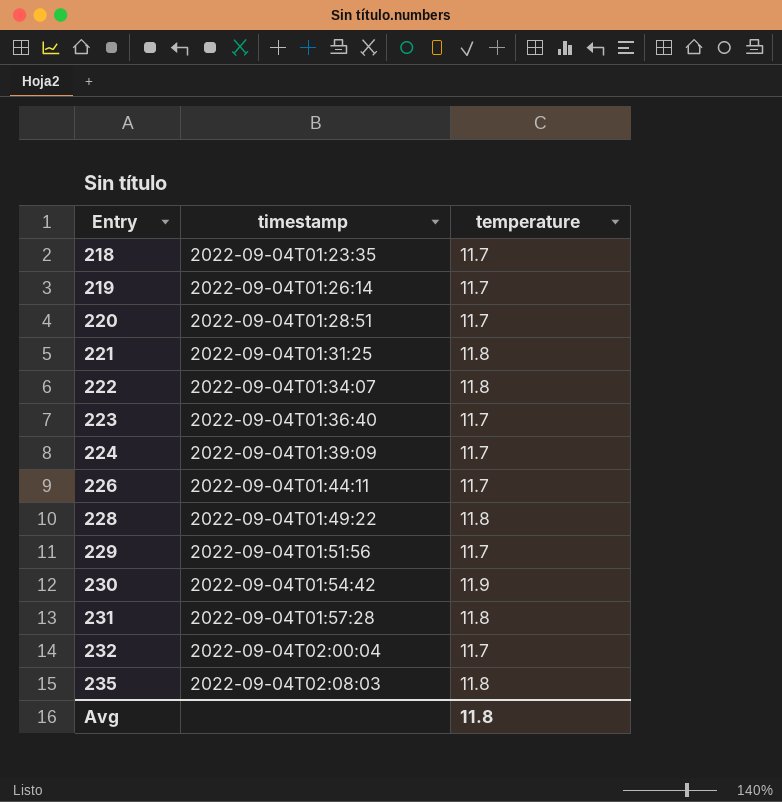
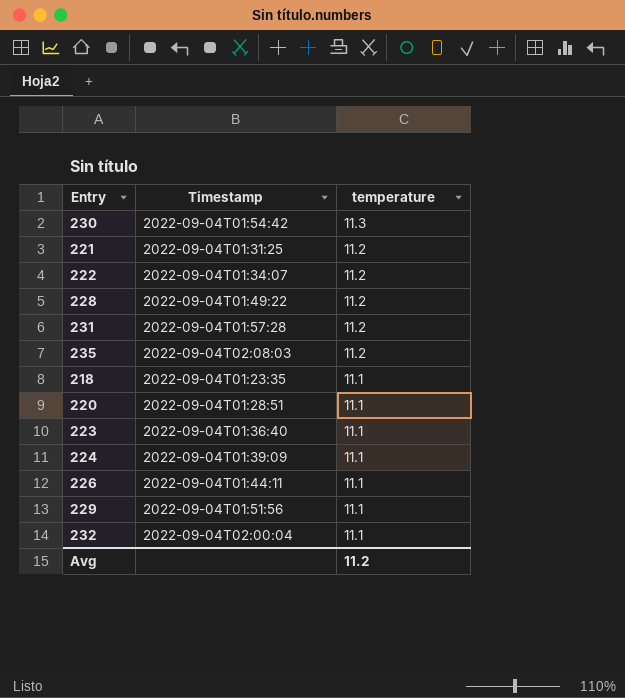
row order: Entry ascending -> temperature descending
column name: timestamp -> Timestamp
row 219: 2022-09-04T01:26:14 | 11.7 -> none
230 | temperature: 11.9 -> 11.3
221 | temperature: 11.8 -> 11.2
222 | temperature: 11.8 -> 11.2
228 | temperature: 11.8 -> 11.2
231 | temperature: 11.8 -> 11.2
235 | temperature: 11.8 -> 11.2
218 | temperature: 11.7 -> 11.1
220 | temperature: 11.7 -> 11.1
223 | temperature: 11.7 -> 11.1
224 | temperature: 11.7 -> 11.1
226 | temperature: 11.7 -> 11.1
229 | temperature: 11.7 -> 11.1
232 | temperature: 11.7 -> 11.1
Avg | temperature: 11.8 -> 11.2

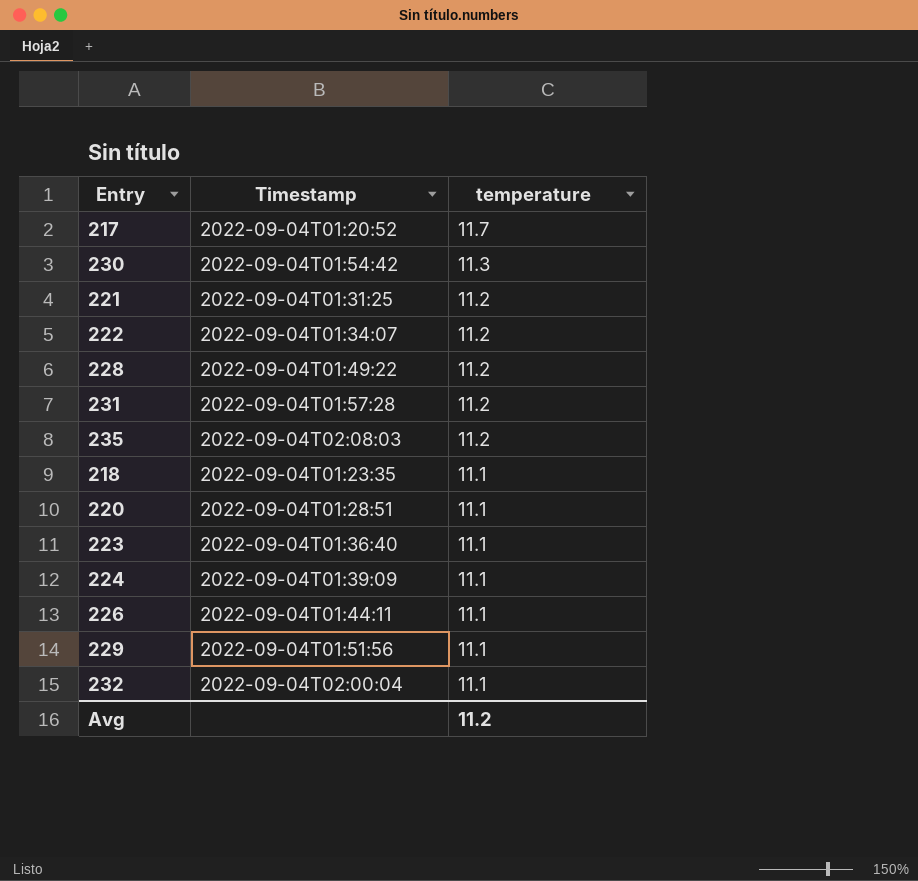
row 217: none -> 2022-09-04T01:20:52 | 11.7

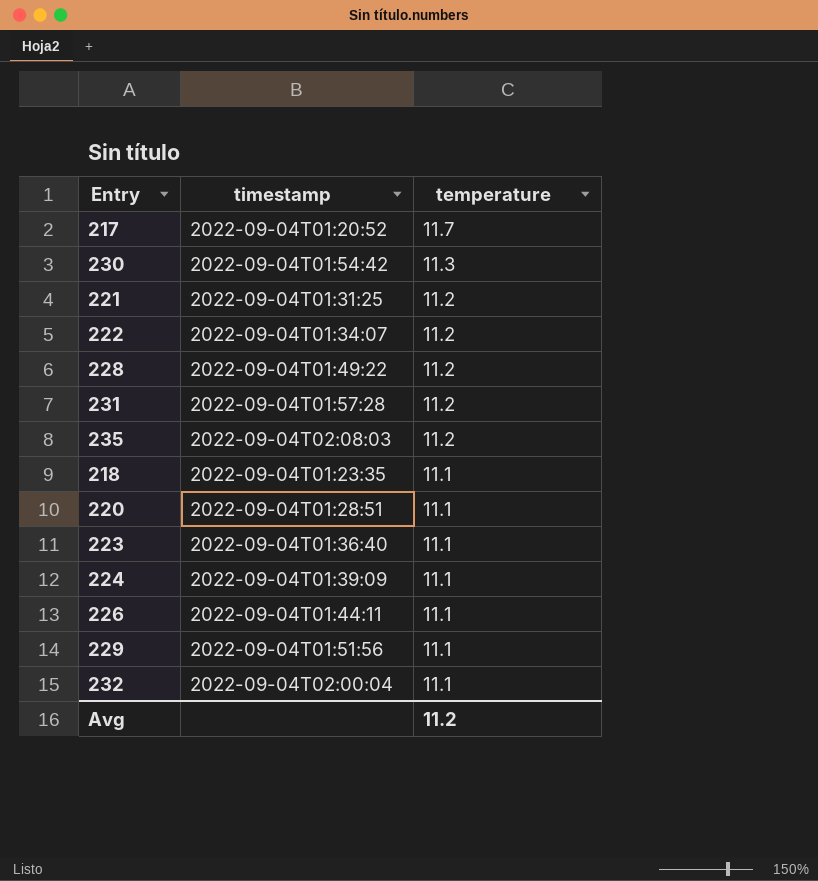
column name: Timestamp -> timestamp

